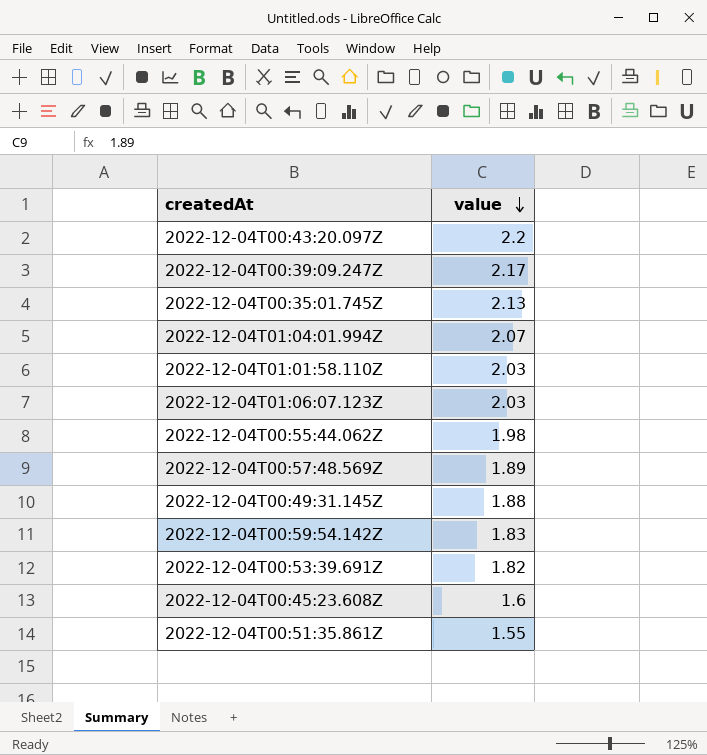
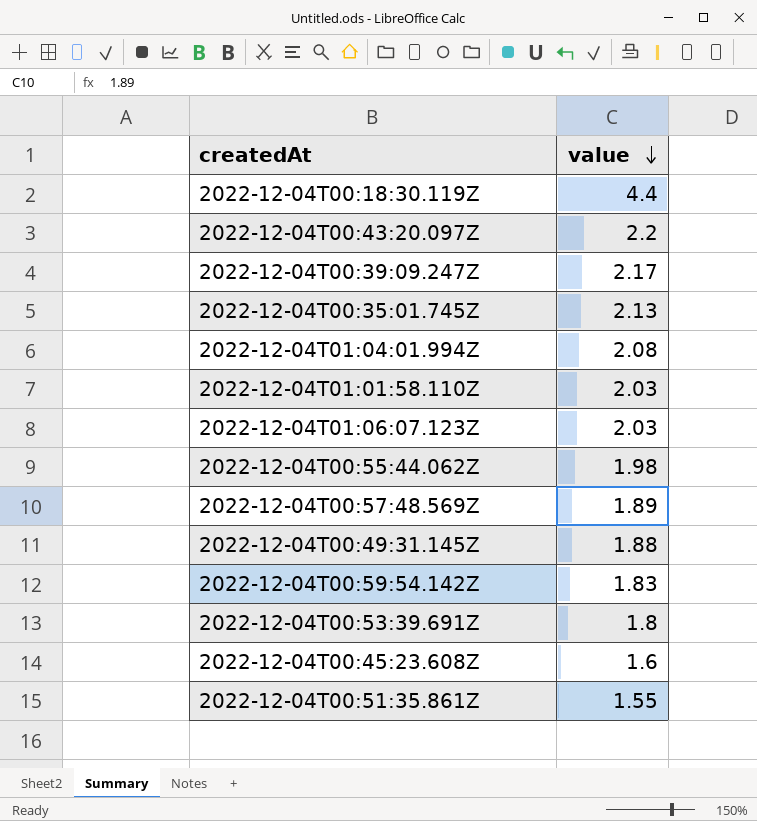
row 2022-12-04T00:18:30.119Z: none -> 4.4
2022-12-04T01:04:01.994Z | value: 2.07 -> 2.08
2022-12-04T00:53:39.691Z | value: 1.82 -> 1.8

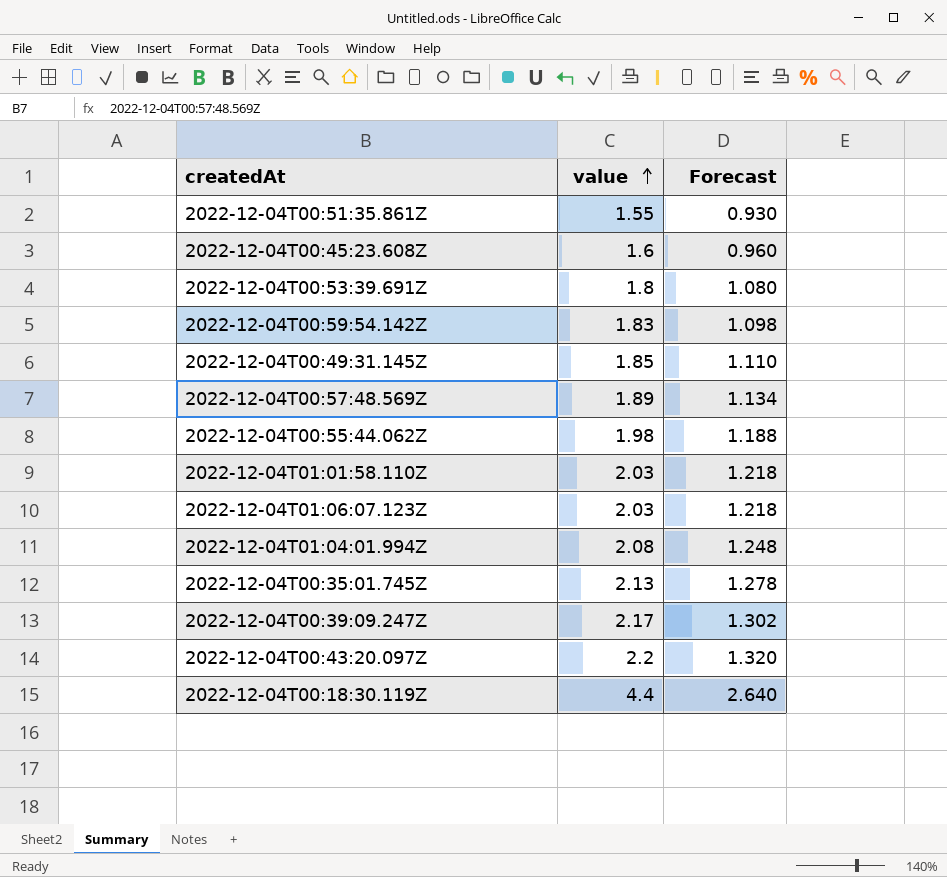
row order: value descending -> value ascending
column Forecast | formula: none -> [value] * 0.6
2022-12-04T00:49:31.145Z | value: 1.88 -> 1.85

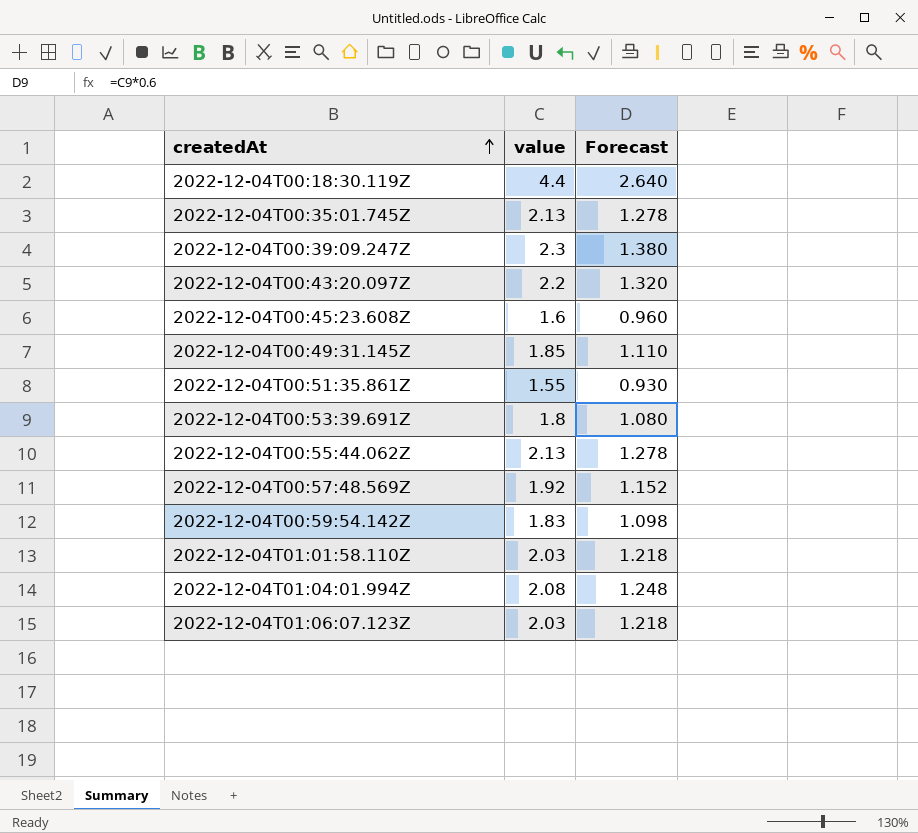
row order: value ascending -> createdAt ascending
2022-12-04T00:39:09.247Z | value: 2.17 -> 2.3
2022-12-04T00:39:09.247Z | Forecast: 1.302 -> 1.380
2022-12-04T00:55:44.062Z | value: 1.98 -> 2.13
2022-12-04T00:55:44.062Z | Forecast: 1.188 -> 1.278
2022-12-04T00:57:48.569Z | value: 1.89 -> 1.92
2022-12-04T00:57:48.569Z | Forecast: 1.134 -> 1.152

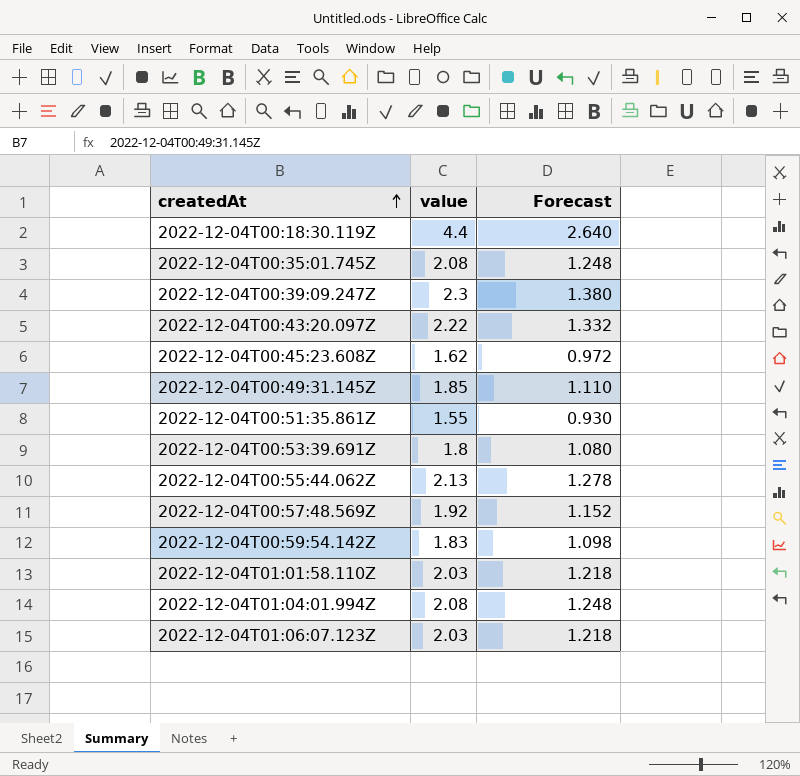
2022-12-04T00:35:01.745Z | value: 2.13 -> 2.08
2022-12-04T00:35:01.745Z | Forecast: 1.278 -> 1.248
2022-12-04T00:43:20.097Z | value: 2.2 -> 2.22
2022-12-04T00:43:20.097Z | Forecast: 1.320 -> 1.332
2022-12-04T00:45:23.608Z | value: 1.6 -> 1.62
2022-12-04T00:45:23.608Z | Forecast: 0.960 -> 0.972

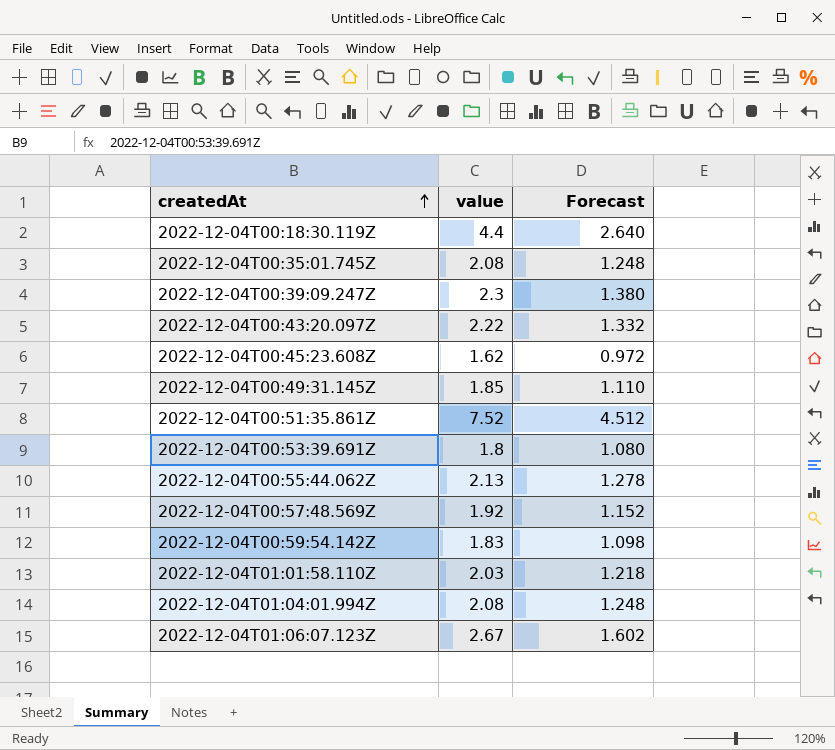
2022-12-04T00:51:35.861Z | value: 1.55 -> 7.52
2022-12-04T00:51:35.861Z | Forecast: 0.930 -> 4.512
2022-12-04T01:06:07.123Z | value: 2.03 -> 2.67
2022-12-04T01:06:07.123Z | Forecast: 1.218 -> 1.602

